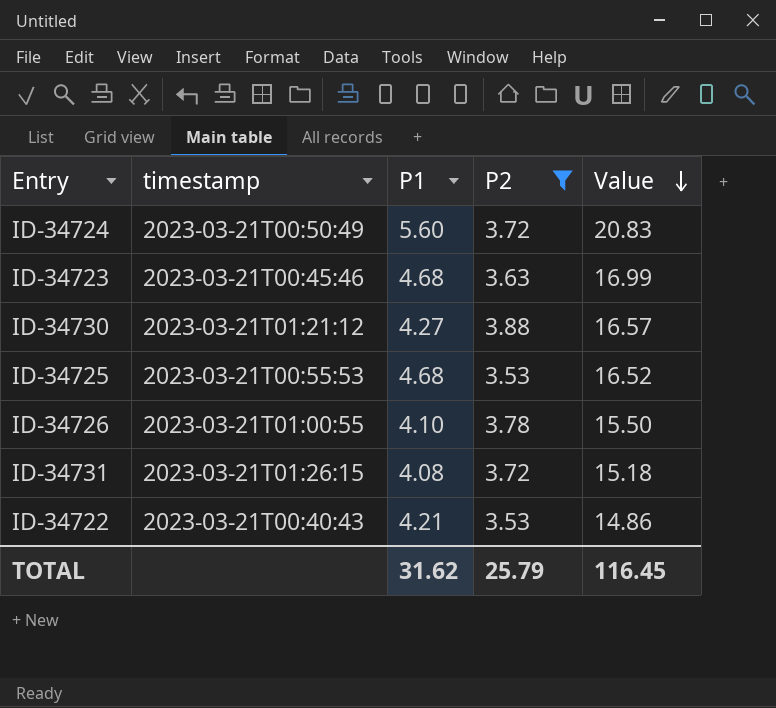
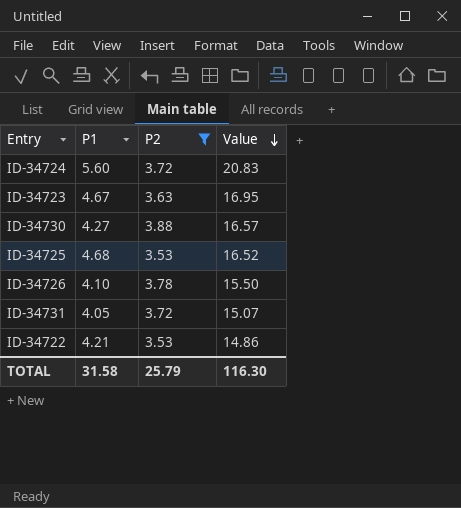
column timestamp | position: 2 -> none
ID-34723 | P1: 4.68 -> 4.67
ID-34723 | Value: 16.99 -> 16.95
ID-34731 | P1: 4.08 -> 4.05
ID-34731 | Value: 15.18 -> 15.07
TOTAL | P1: 31.62 -> 31.58
TOTAL | Value: 116.45 -> 116.30

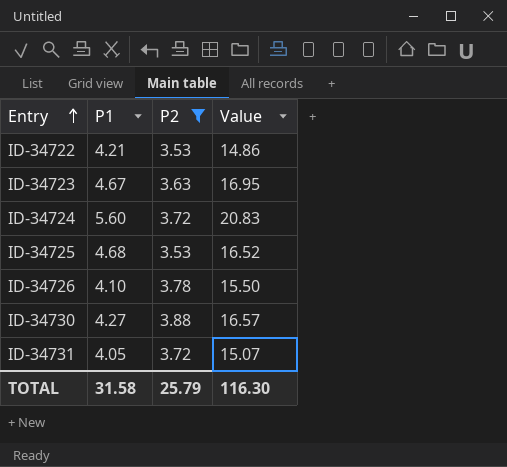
row order: Value descending -> Entry ascending

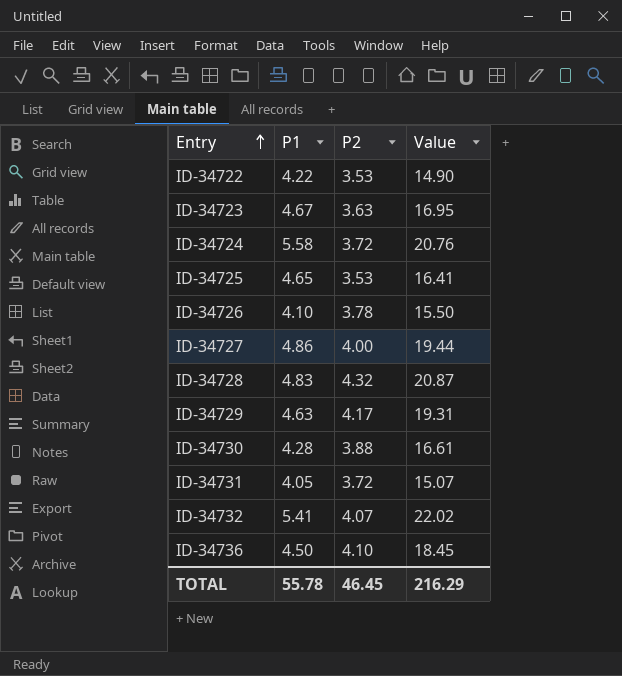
filter: P2 <= 3.88 -> none
ID-34722 | P1: 4.21 -> 4.22
ID-34722 | Value: 14.86 -> 14.90
ID-34724 | P1: 5.60 -> 5.58
ID-34724 | Value: 20.83 -> 20.76
ID-34725 | P1: 4.68 -> 4.65
ID-34725 | Value: 16.52 -> 16.41
ID-34730 | P1: 4.27 -> 4.28
ID-34730 | Value: 16.57 -> 16.61
TOTAL | P1: 31.58 -> 55.78
TOTAL | P2: 25.79 -> 46.45
TOTAL | Value: 116.30 -> 216.29

